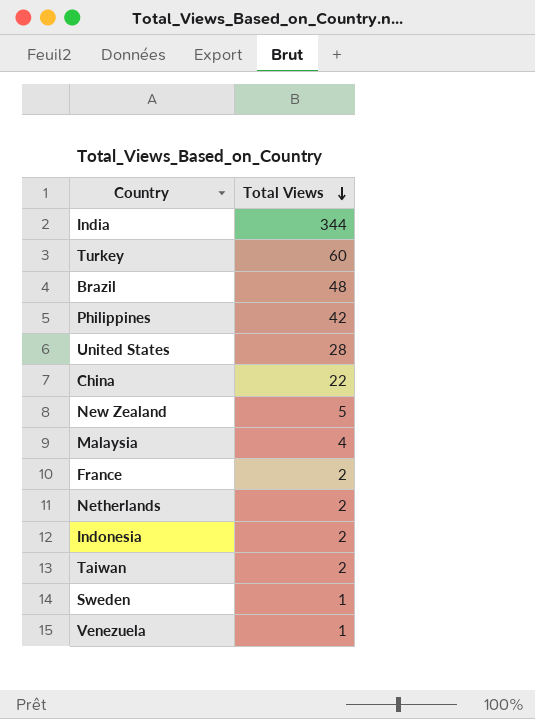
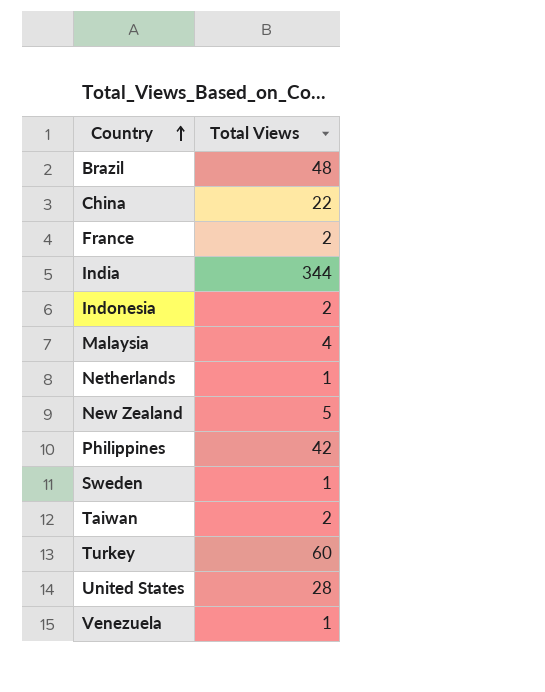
row order: Total Views descending -> Country ascending
Netherlands | Total Views: 2 -> 1

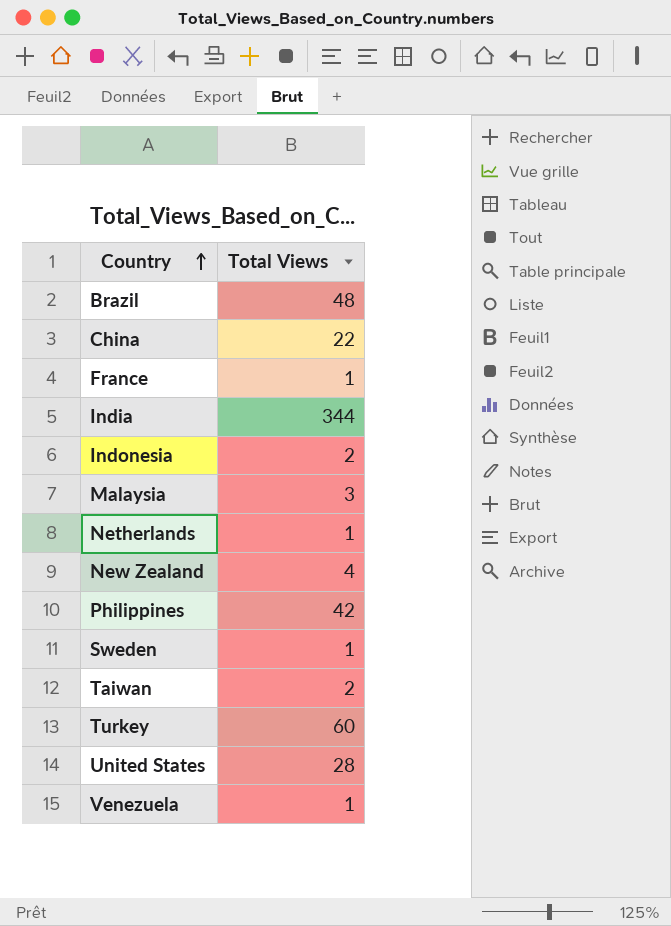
France | Total Views: 2 -> 1
Malaysia | Total Views: 4 -> 3
New Zealand | Total Views: 5 -> 4

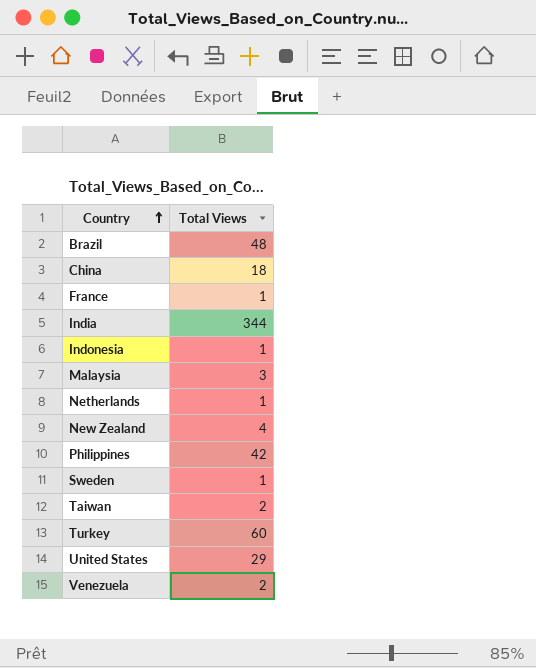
China | Total Views: 22 -> 18
Indonesia | Total Views: 2 -> 1
United States | Total Views: 28 -> 29
Venezuela | Total Views: 1 -> 2

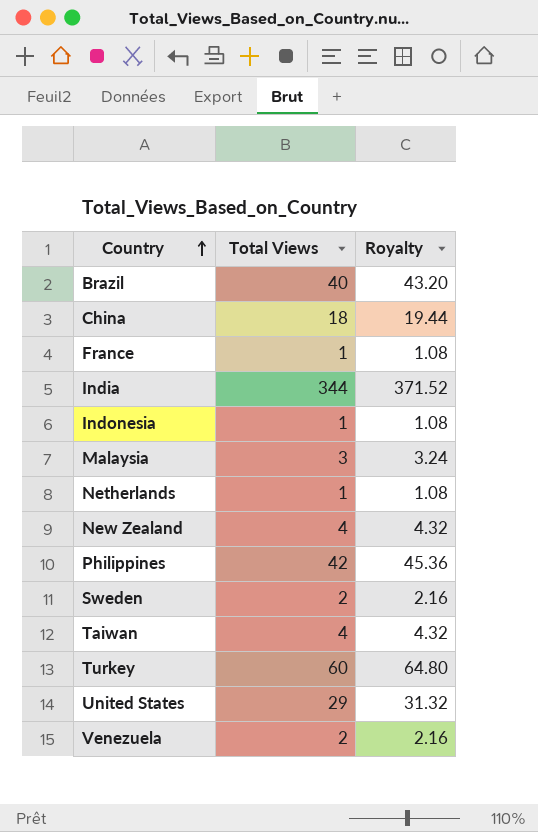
column Royalty | formula: none -> [Total Views] * 1.08
Brazil | Total Views: 48 -> 40
Sweden | Total Views: 1 -> 2
Taiwan | Total Views: 2 -> 4

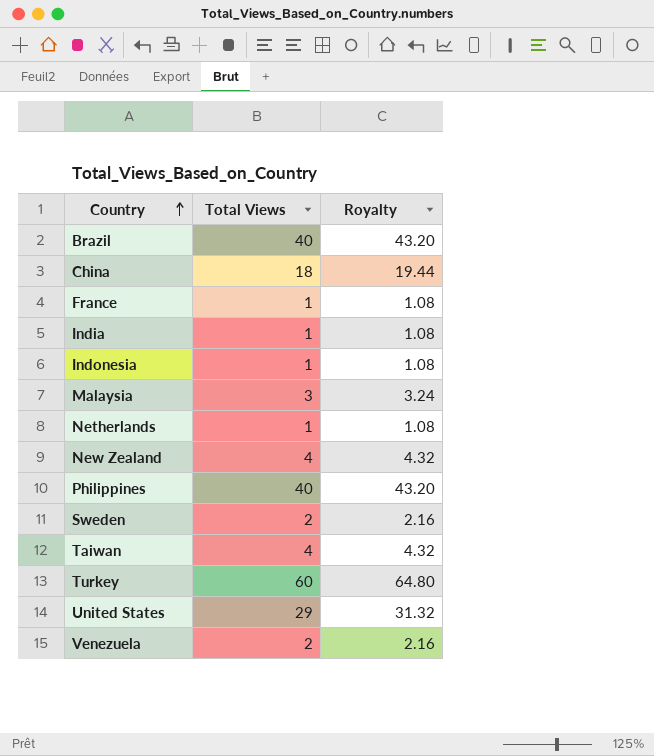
India | Total Views: 344 -> 1
India | Royalty: 371.52 -> 1.08
Philippines | Total Views: 42 -> 40
Philippines | Royalty: 45.36 -> 43.20

